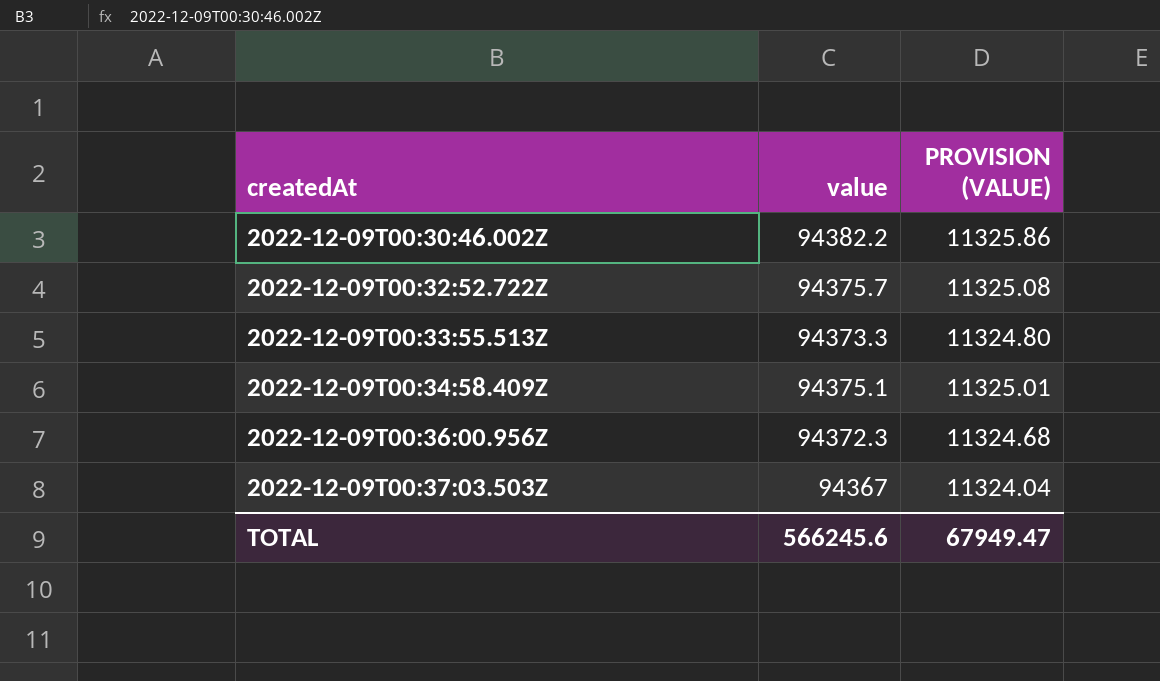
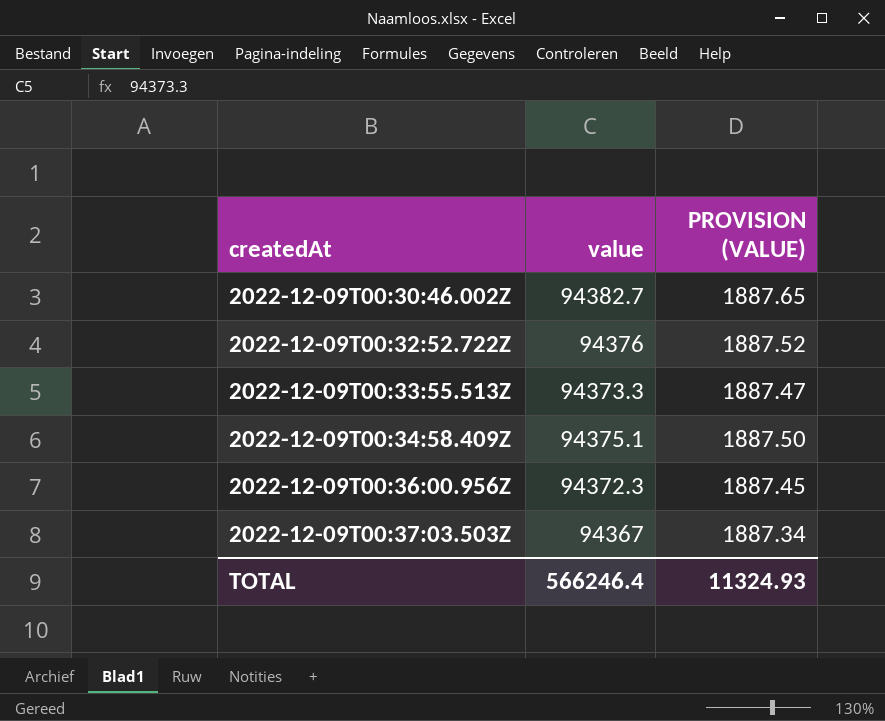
column PROVISION (VALUE) | formula: [value] * 0.12 -> [value] * 0.02
2022-12-09T00:30:46.002Z | value: 94382.2 -> 94382.7
2022-12-09T00:32:52.722Z | value: 94375.7 -> 94376
TOTAL | value: 566245.6 -> 566246.4
TOTAL | PROVISION (VALUE): 67949.47 -> 11324.93

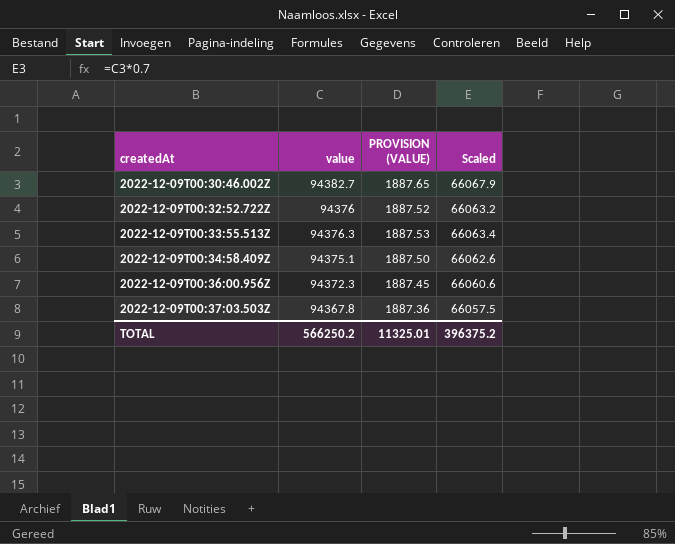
column Scaled | formula: none -> [value] * 0.7
2022-12-09T00:33:55.513Z | value: 94373.3 -> 94376.3
2022-12-09T00:33:55.513Z | PROVISION (VALUE): 1887.47 -> 1887.53
2022-12-09T00:37:03.503Z | value: 94367 -> 94367.8
2022-12-09T00:37:03.503Z | PROVISION (VALUE): 1887.34 -> 1887.36
TOTAL | value: 566246.4 -> 566250.2
TOTAL | PROVISION (VALUE): 11324.93 -> 11325.01

